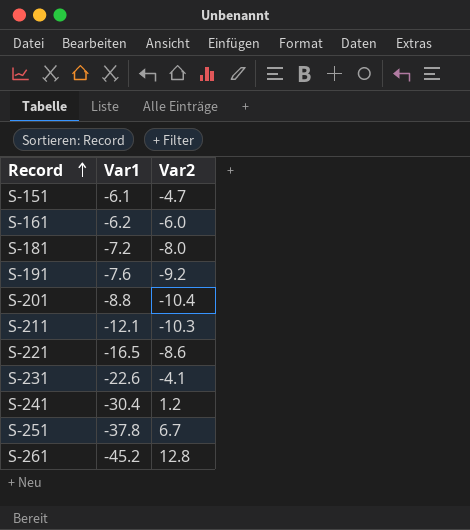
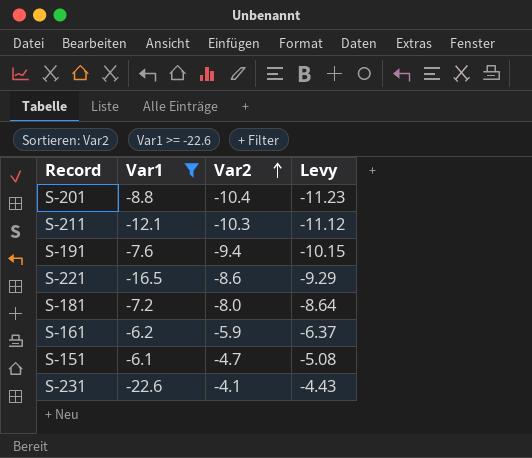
filter: none -> Var1 >= -22.6
row order: Record ascending -> Var2 ascending
column Levy | formula: none -> [Var2] * 1.08
S-191 | Var2: -9.2 -> -9.4
S-161 | Var2: -6.0 -> -5.9

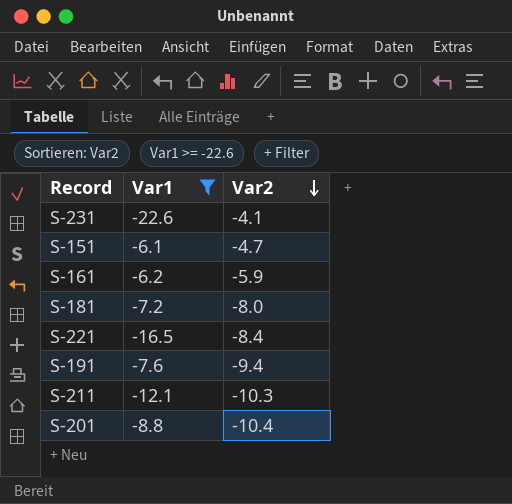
row order: Var2 ascending -> Var2 descending
column Levy | formula: [Var2] * 1.08 -> none
S-221 | Var2: -8.6 -> -8.4

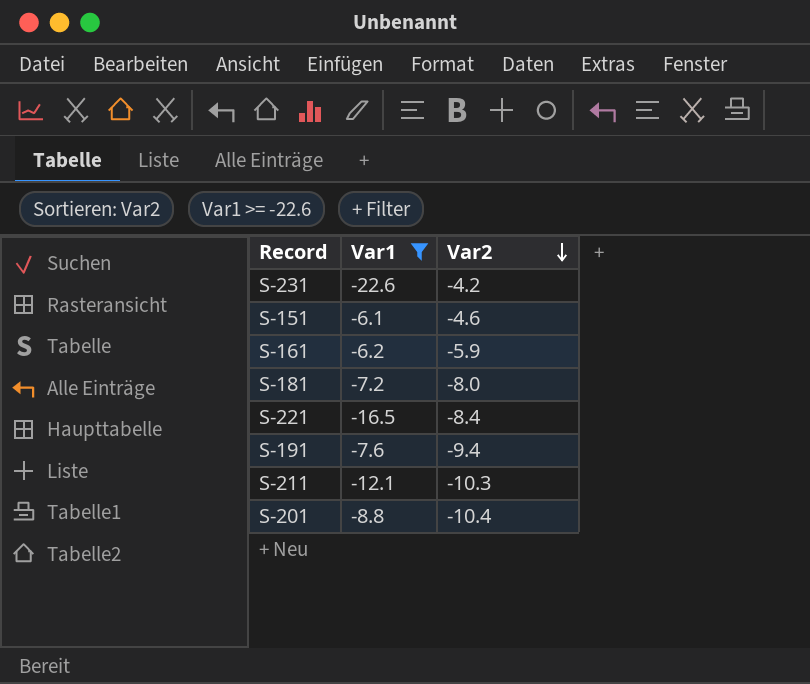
S-231 | Var2: -4.1 -> -4.2
S-151 | Var2: -4.7 -> -4.6

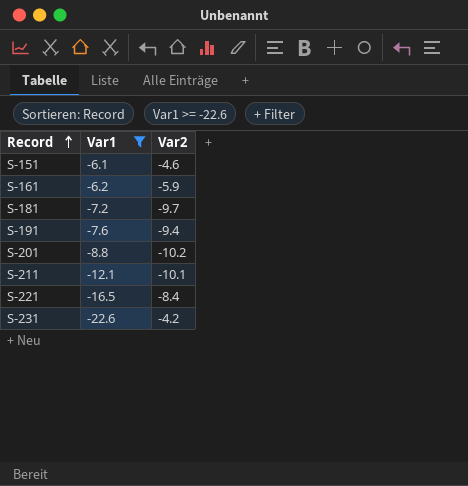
row order: Var2 descending -> Record ascending
S-181 | Var2: -8.0 -> -9.7
S-201 | Var2: -10.4 -> -10.2
S-211 | Var2: -10.3 -> -10.1

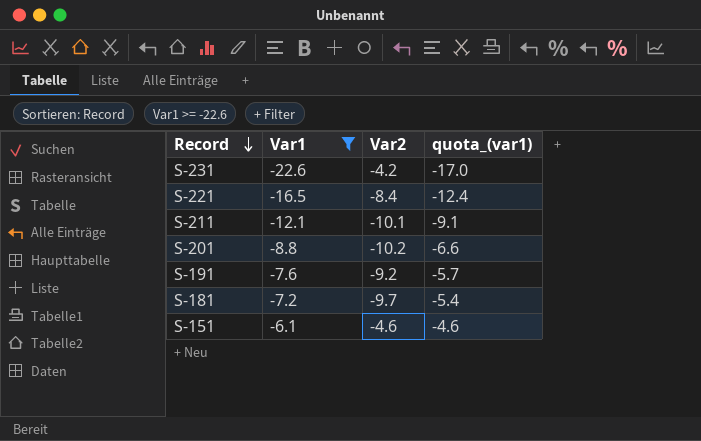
row order: Record ascending -> Record descending
column quota_(var1) | formula: none -> [Var1] * 0.75
row S-161: -6.2 | -5.9 -> none
S-191 | Var2: -9.4 -> -9.2

